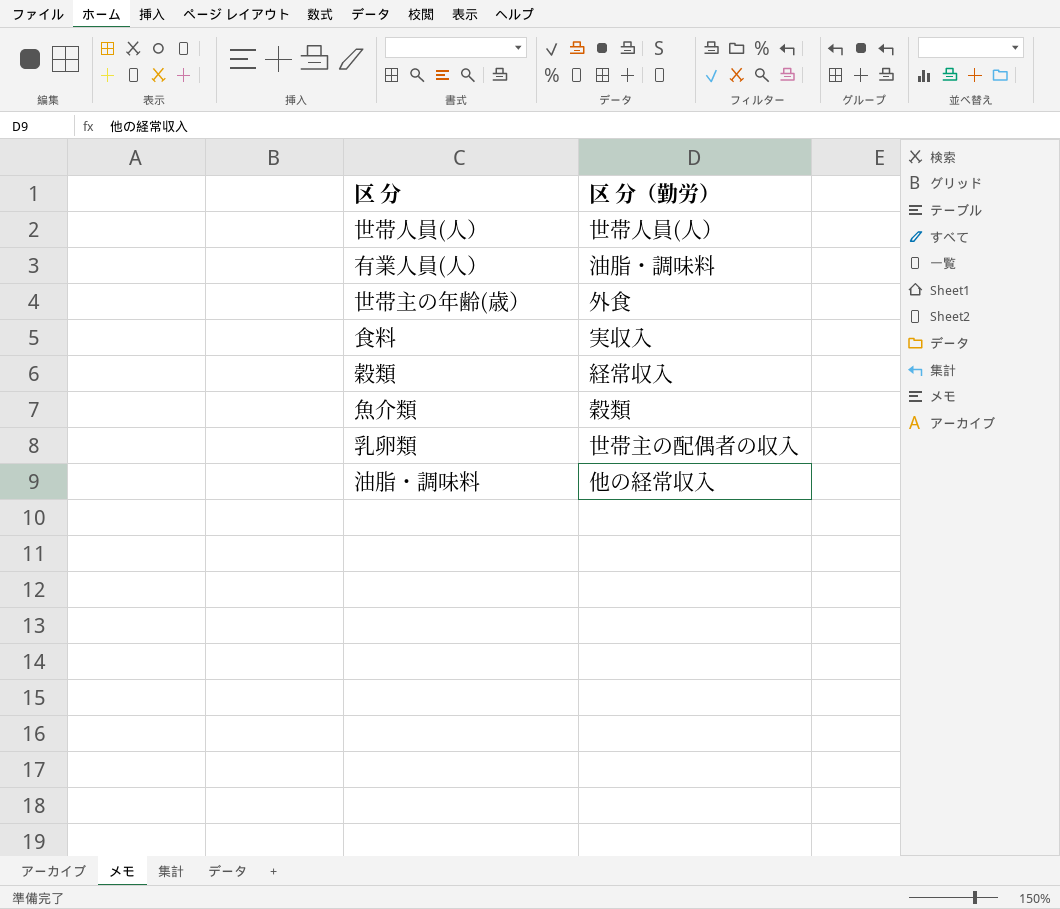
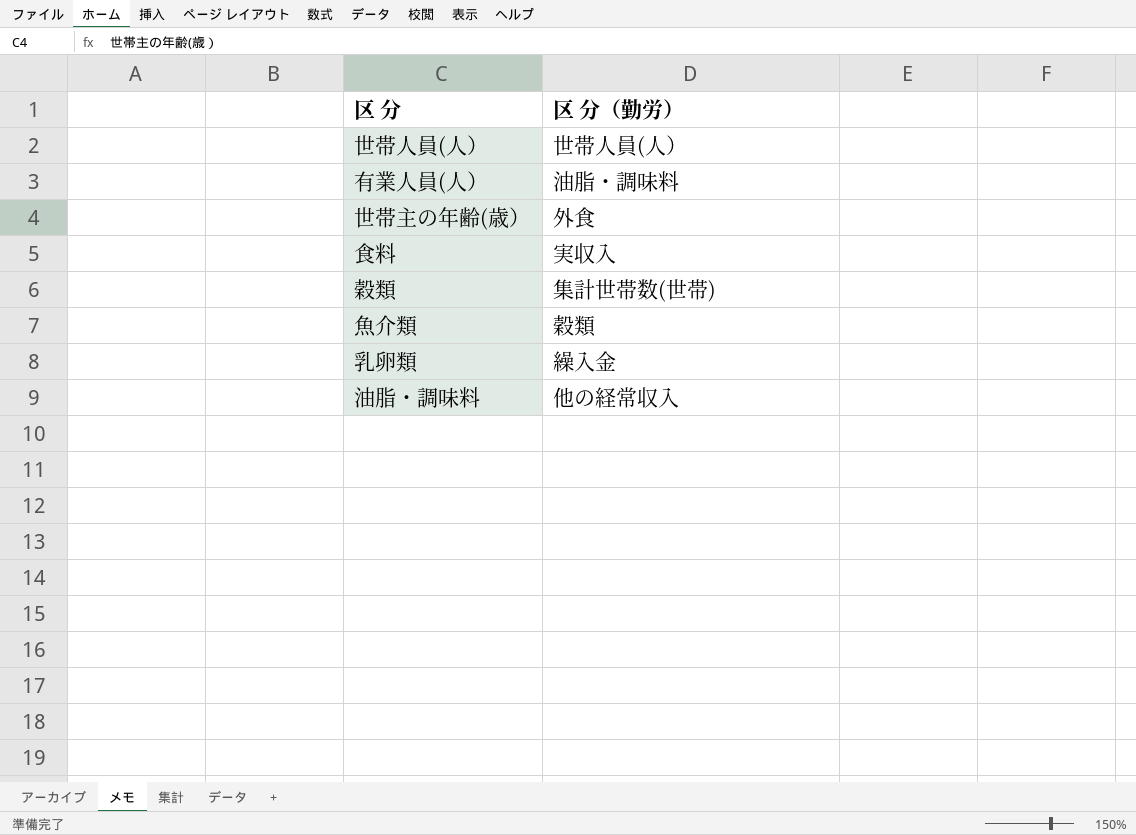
穀類 | 区 分（勤労）: 経常収入 -> 集計世帯数(世帯)
乳卵類 | 区 分（勤労）: 世帯主の配偶者の収入 -> 繰入金

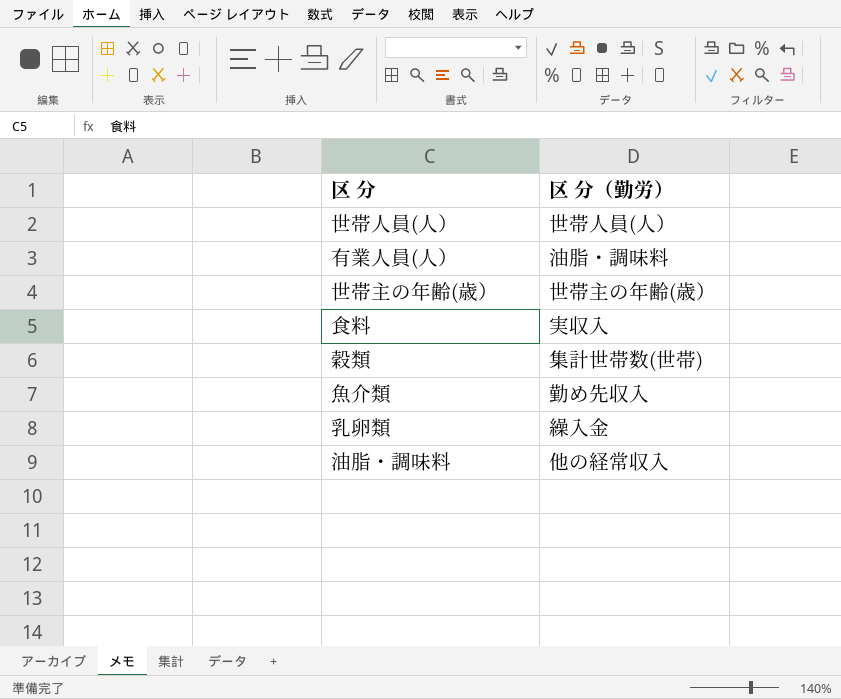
世帯主の年齢(歳） | 区 分（勤労）: 外食 -> 世帯主の年齢(歳）
魚介類 | 区 分（勤労）: 穀類 -> 勤め先収入

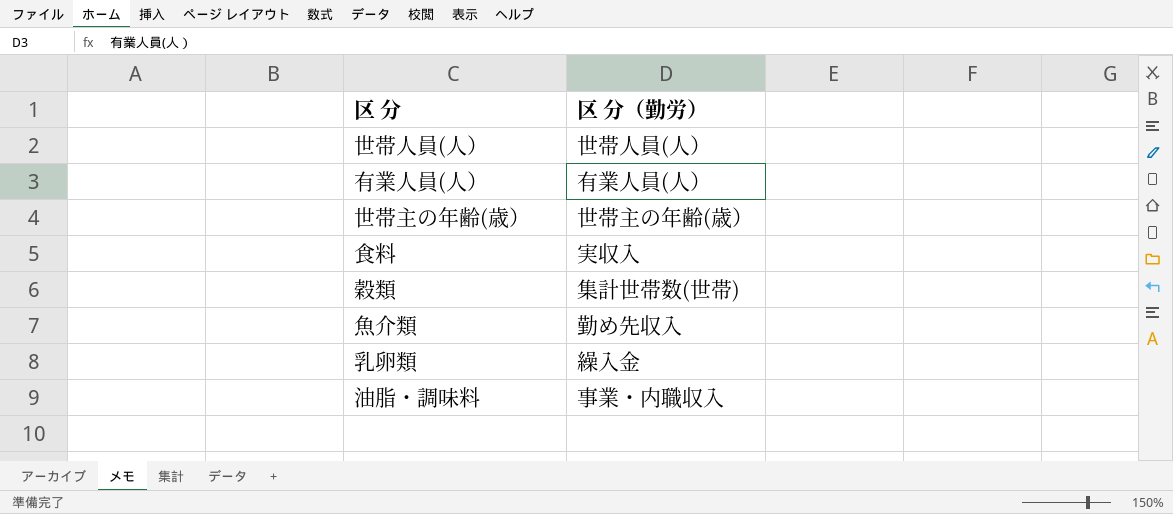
有業人員(人） | 区 分（勤労）: 油脂・調味料 -> 有業人員(人）
油脂・調味料 | 区 分（勤労）: 他の経常収入 -> 事業・内職収入

